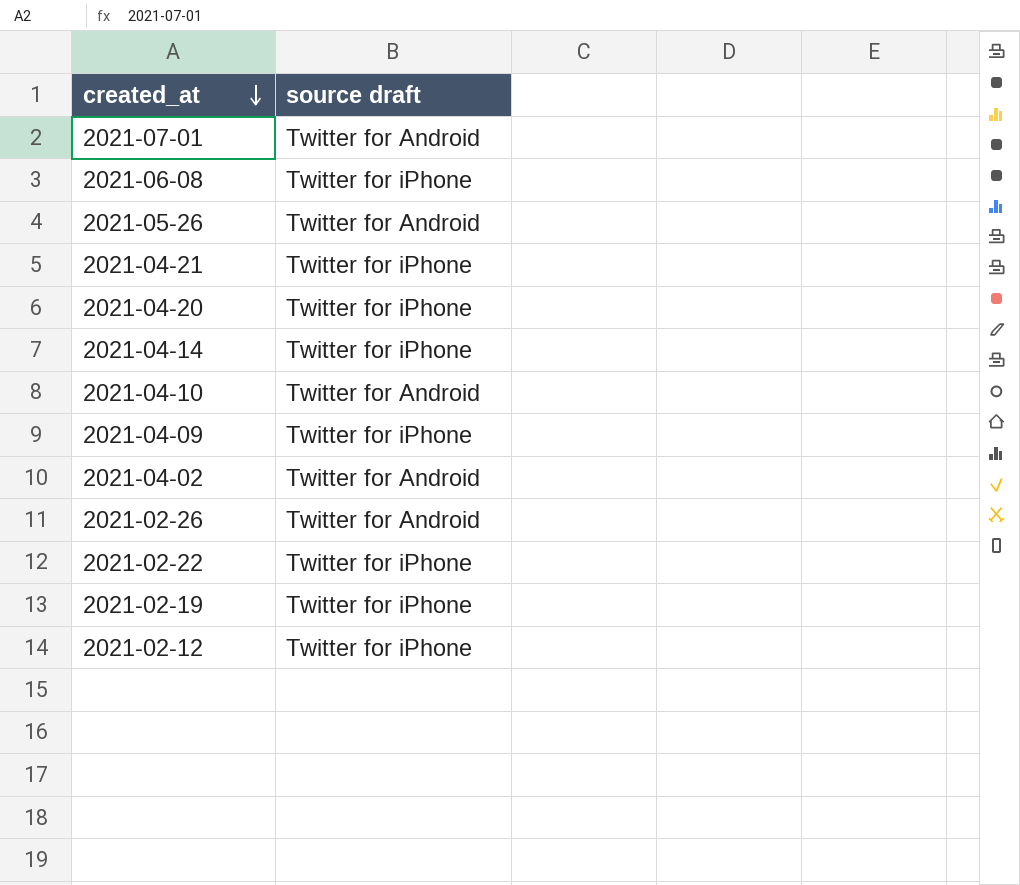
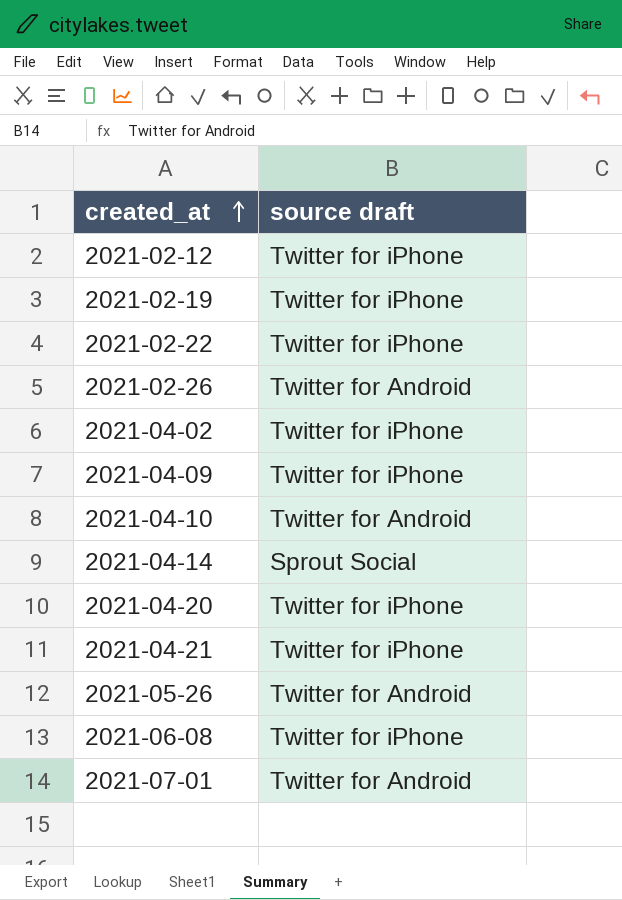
row order: created_at descending -> created_at ascending
2021-04-02 | source draft: Twitter for Android -> Twitter for iPhone
2021-04-14 | source draft: Twitter for iPhone -> Sprout Social

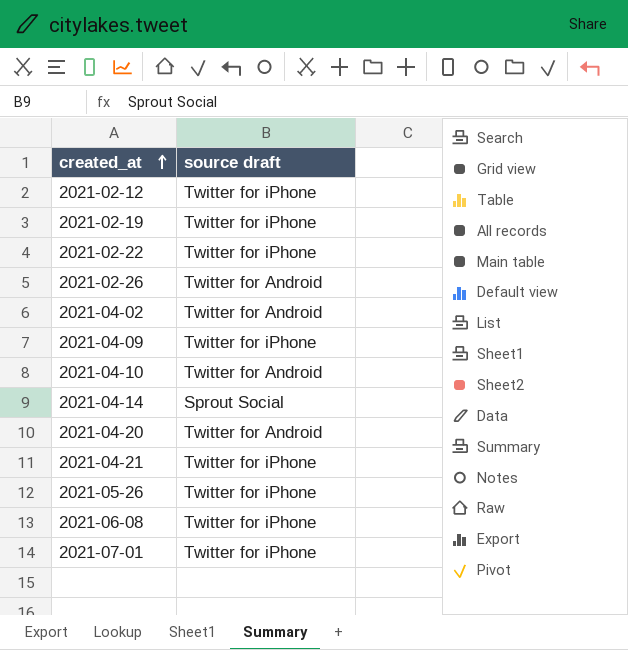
2021-04-02 | source draft: Twitter for iPhone -> Twitter for Android
2021-04-20 | source draft: Twitter for iPhone -> Twitter for Android
2021-05-26 | source draft: Twitter for Android -> Twitter for iPhone
2021-07-01 | source draft: Twitter for Android -> Twitter for iPhone

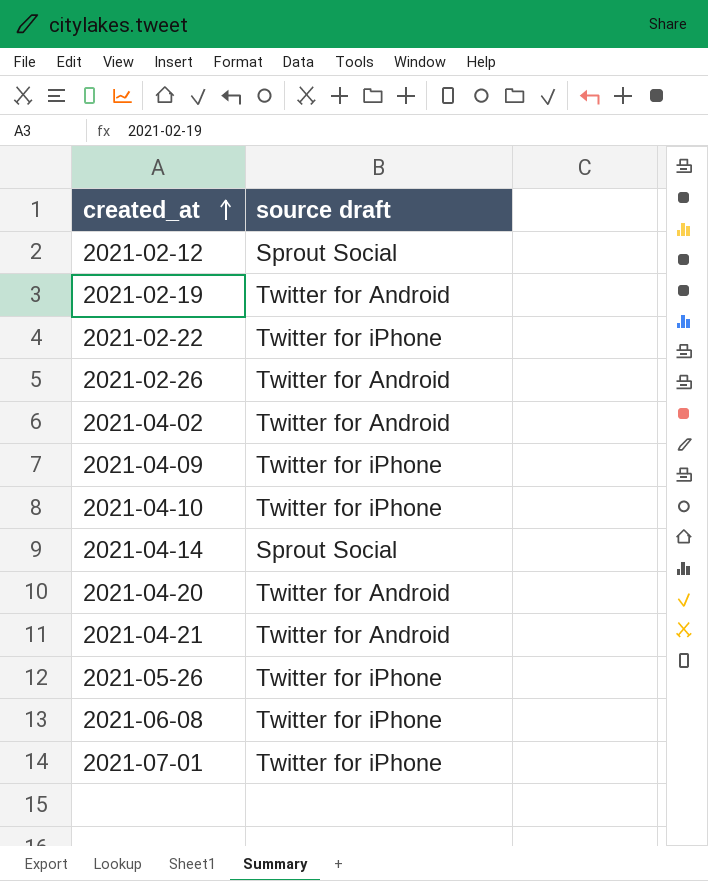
2021-02-12 | source draft: Twitter for iPhone -> Sprout Social
2021-02-19 | source draft: Twitter for iPhone -> Twitter for Android
2021-04-10 | source draft: Twitter for Android -> Twitter for iPhone
2021-04-21 | source draft: Twitter for iPhone -> Twitter for Android

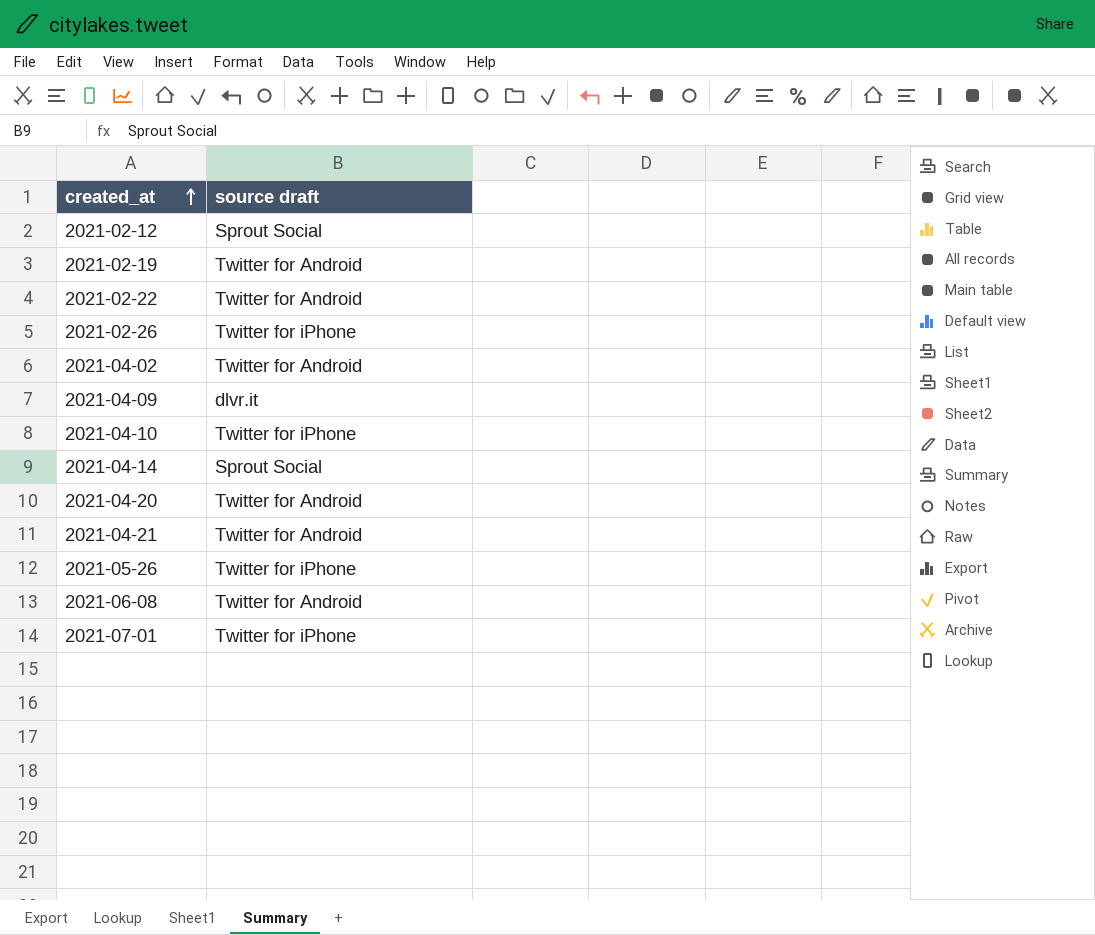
2021-02-22 | source draft: Twitter for iPhone -> Twitter for Android
2021-02-26 | source draft: Twitter for Android -> Twitter for iPhone
2021-04-09 | source draft: Twitter for iPhone -> dlvr.it
2021-06-08 | source draft: Twitter for iPhone -> Twitter for Android

